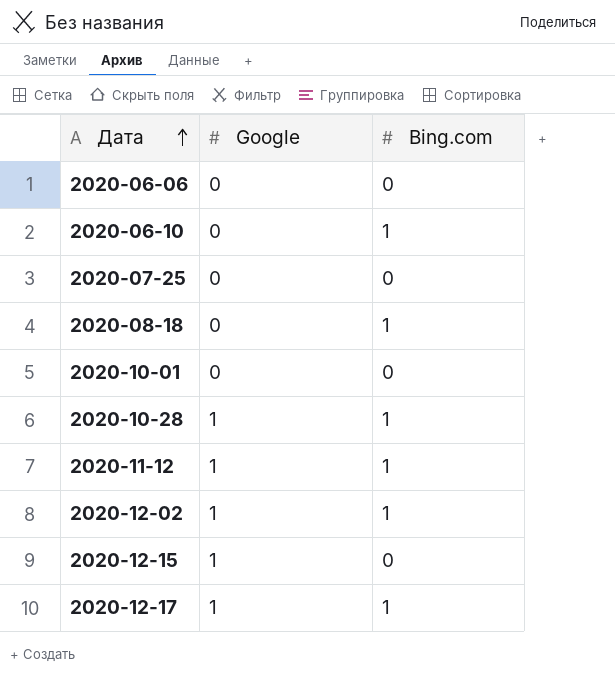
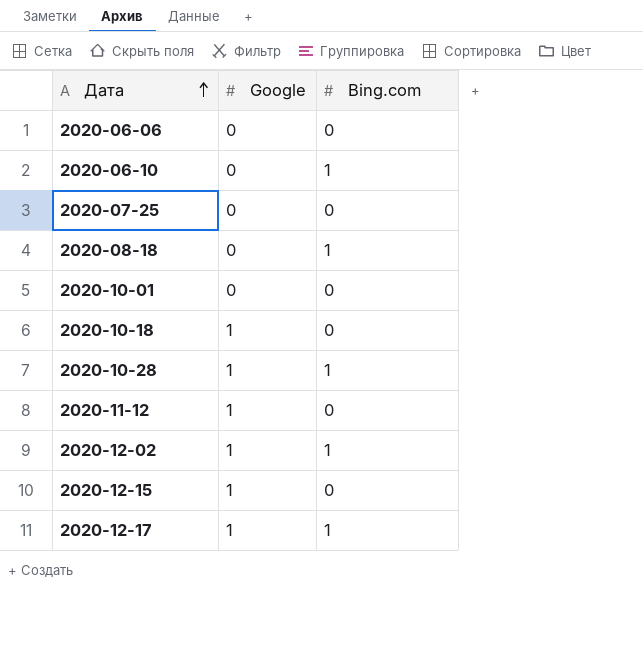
row 2020-10-18: none -> 1 | 0
2020-11-12 | Bing.com: 1 -> 0

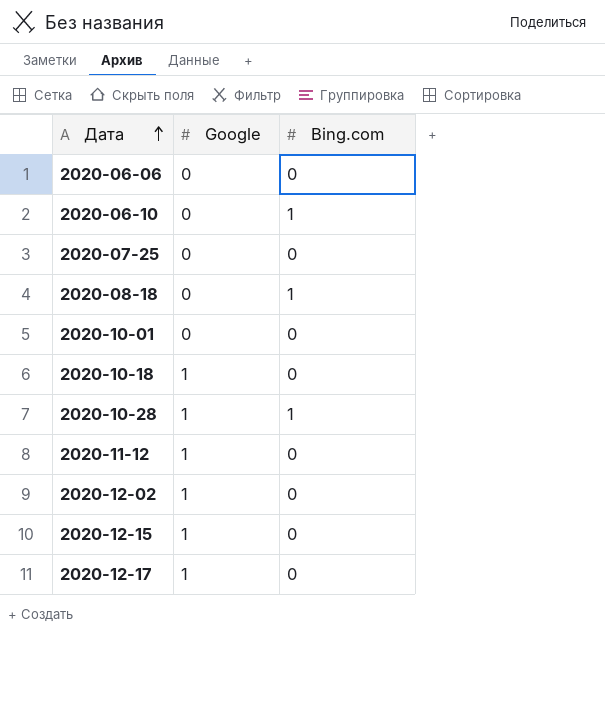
2020-12-02 | Bing.com: 1 -> 0
2020-12-17 | Bing.com: 1 -> 0

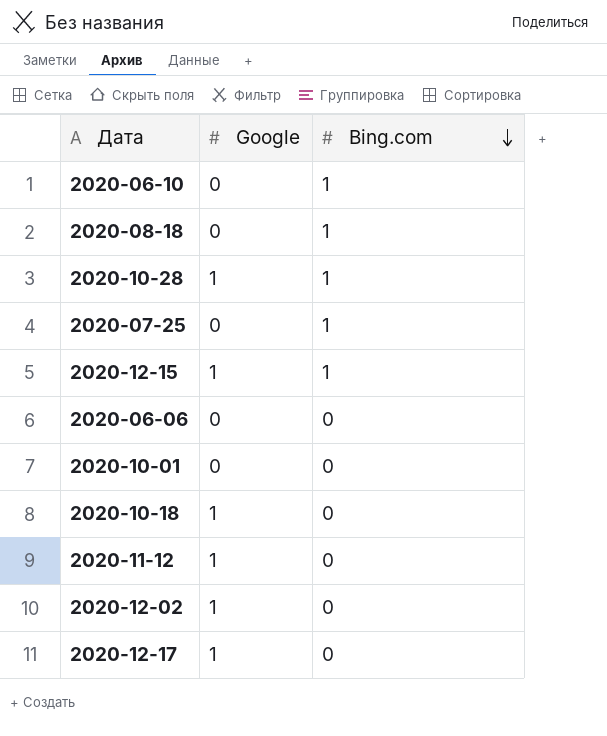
row order: Дата ascending -> Bing.com descending
2020-07-25 | Bing.com: 0 -> 1
2020-12-15 | Bing.com: 0 -> 1

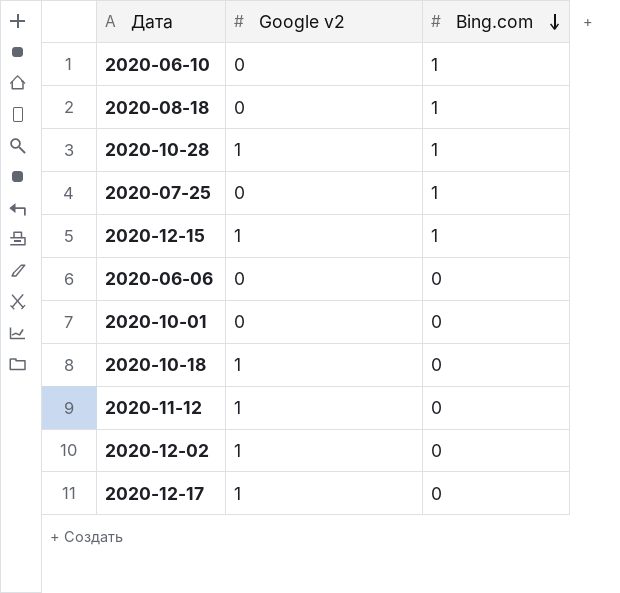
column name: Google -> Google v2

